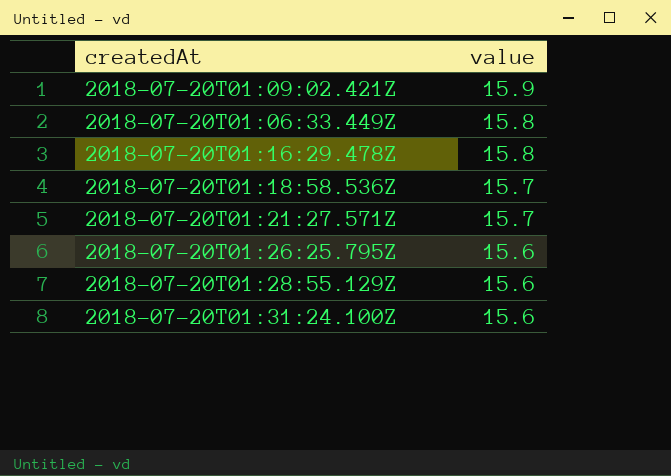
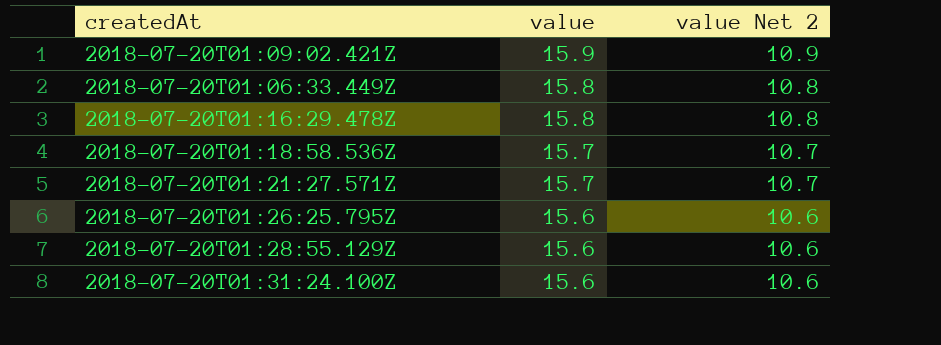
column value Net 2 | formula: none -> [value] - 5

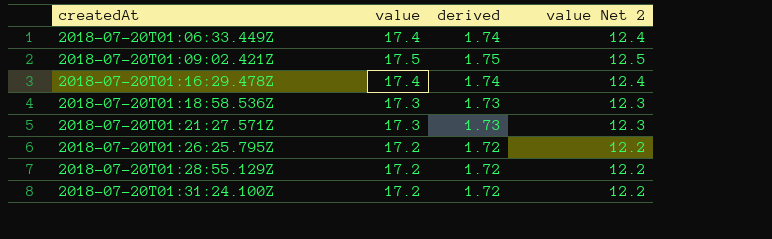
row order: value descending -> createdAt ascending
column derived | formula: none -> [value] * 0.1
2018-07-20T01:06:33.449Z | value: 15.8 -> 17.4
2018-07-20T01:06:33.449Z | value Net 2: 10.8 -> 12.4
2018-07-20T01:09:02.421Z | value: 15.9 -> 17.5
2018-07-20T01:09:02.421Z | value Net 2: 10.9 -> 12.5
2018-07-20T01:16:29.478Z | value: 15.8 -> 17.4
2018-07-20T01:16:29.478Z | value Net 2: 10.8 -> 12.4
2018-07-20T01:18:58.536Z | value: 15.7 -> 17.3
2018-07-20T01:18:58.536Z | value Net 2: 10.7 -> 12.3
2018-07-20T01:21:27.571Z | value: 15.7 -> 17.3
2018-07-20T01:21:27.571Z | value Net 2: 10.7 -> 12.3
2018-07-20T01:26:25.795Z | value: 15.6 -> 17.2
2018-07-20T01:26:25.795Z | value Net 2: 10.6 -> 12.2
2018-07-20T01:28:55.129Z | value: 15.6 -> 17.2
2018-07-20T01:28:55.129Z | value Net 2: 10.6 -> 12.2
2018-07-20T01:31:24.100Z | value: 15.6 -> 17.2
2018-07-20T01:31:24.100Z | value Net 2: 10.6 -> 12.2

